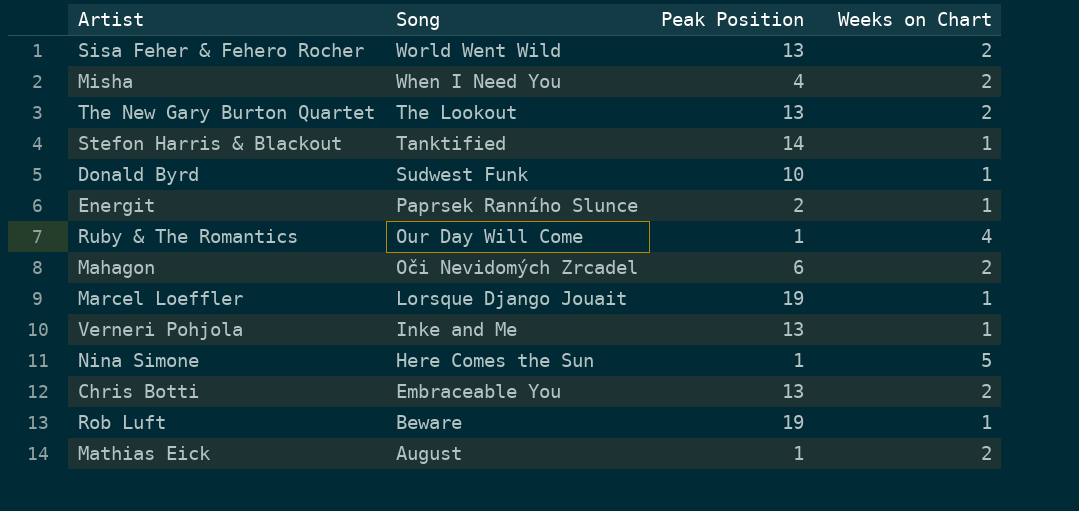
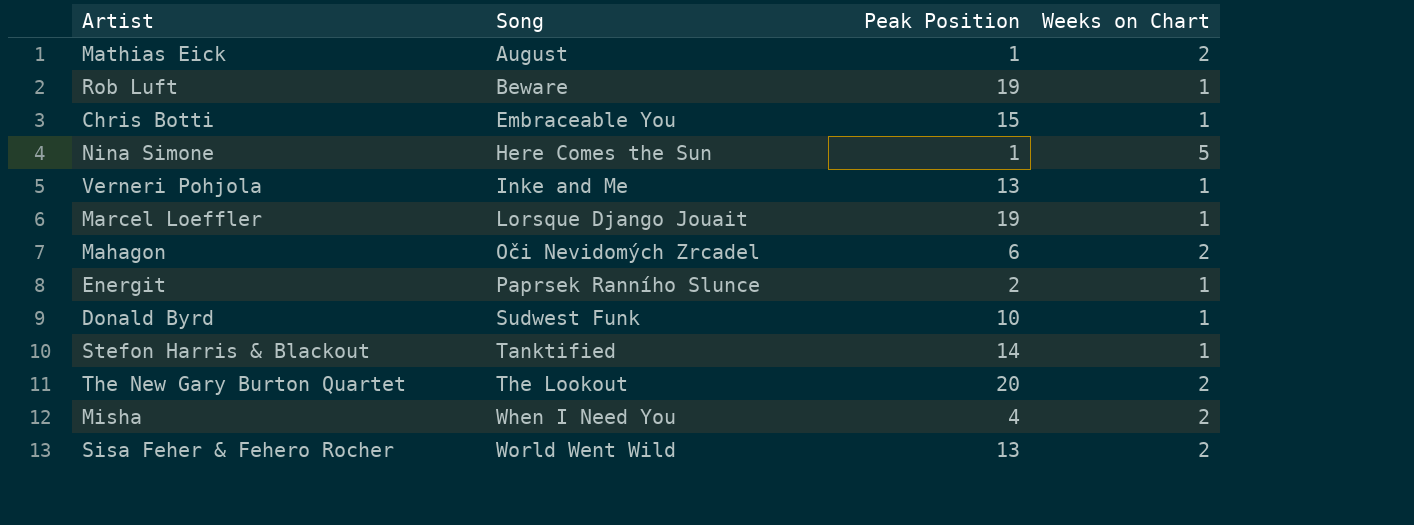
row order: Song descending -> Song ascending
row Ruby & The Romantics: Our Day Will Come | 1 | 4 -> none
Chris Botti | Peak Position: 13 -> 15
Chris Botti | Weeks on Chart: 2 -> 1
The New Gary Burton Quartet | Peak Position: 13 -> 20

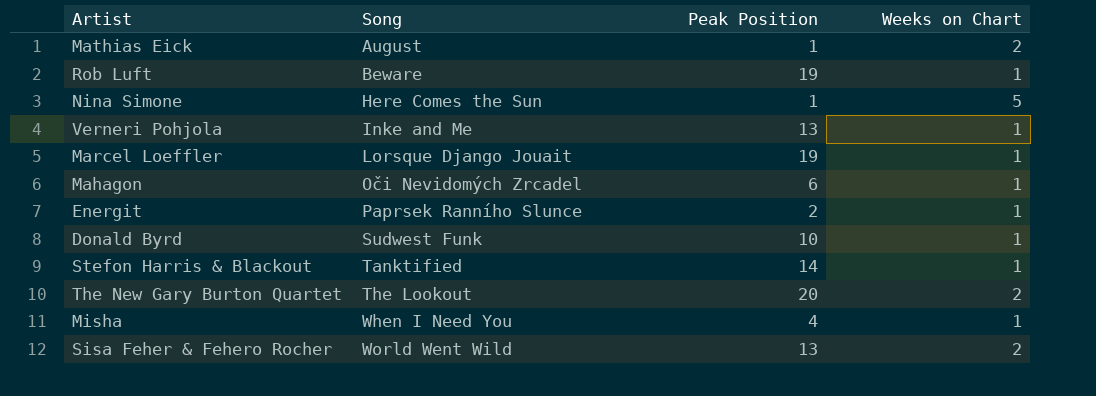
row Chris Botti: Embraceable You | 15 | 1 -> none
Mahagon | Weeks on Chart: 2 -> 1
Misha | Weeks on Chart: 2 -> 1

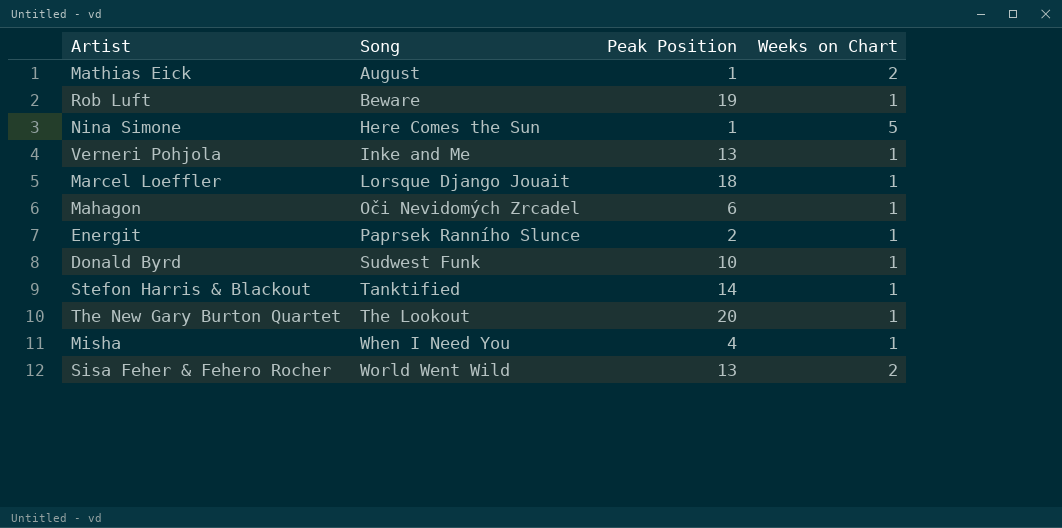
Marcel Loeffler | Peak Position: 19 -> 18
The New Gary Burton Quartet | Weeks on Chart: 2 -> 1

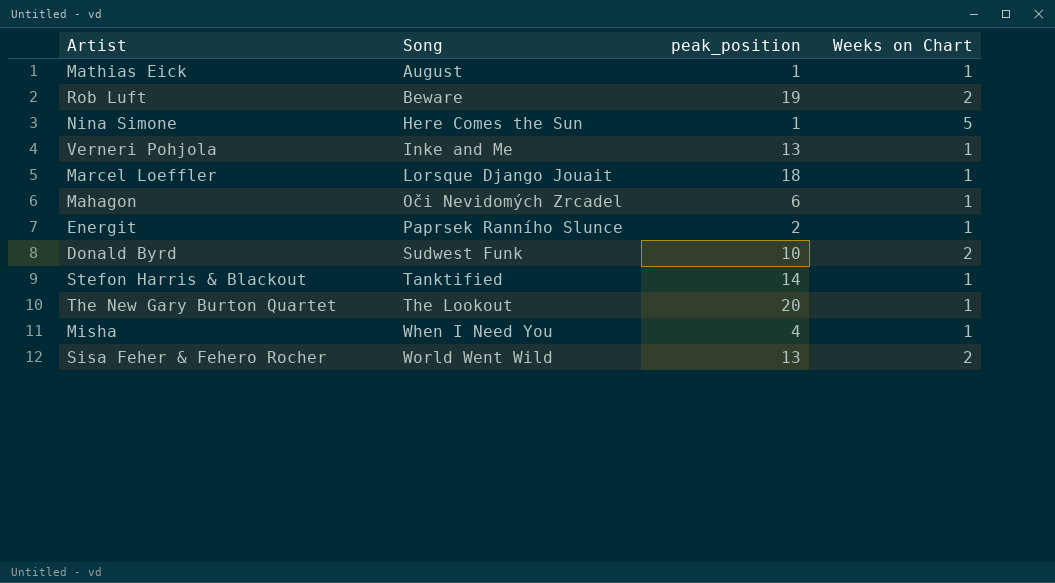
column name: Peak Position -> peak_position
Mathias Eick | Weeks on Chart: 2 -> 1
Rob Luft | Weeks on Chart: 1 -> 2
Donald Byrd | Weeks on Chart: 1 -> 2

